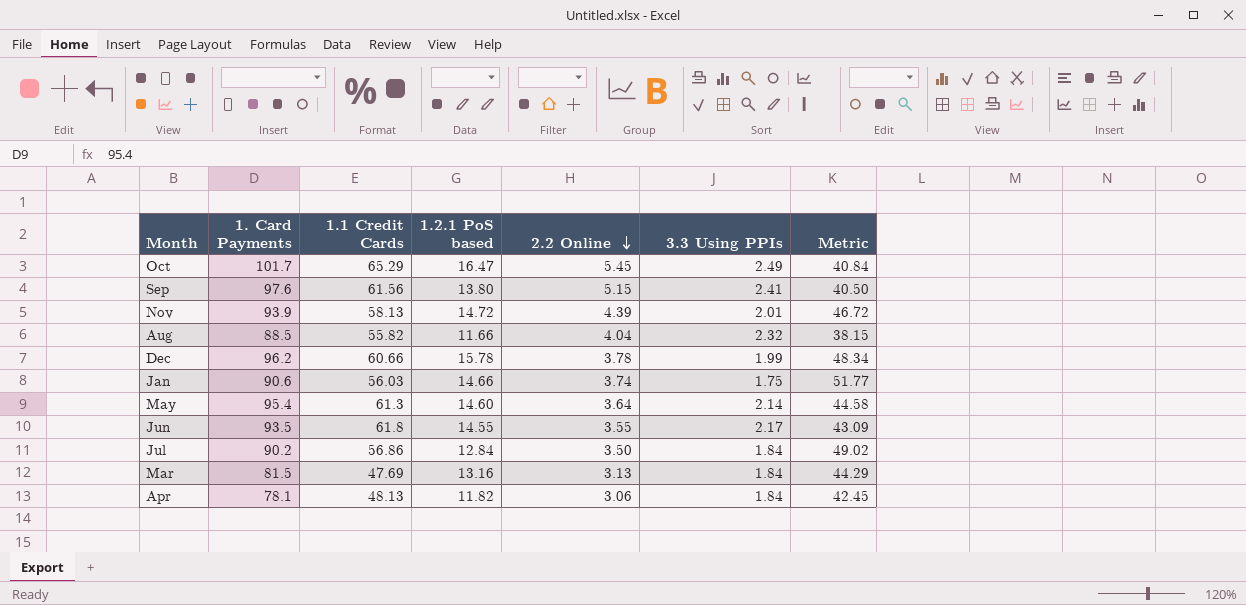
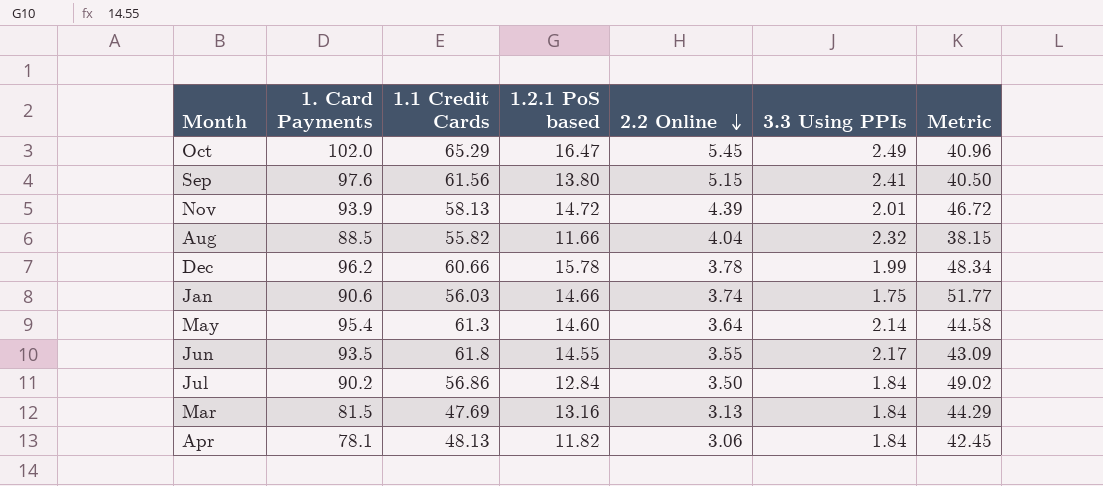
Oct | 1. Card Payments: 101.7 -> 102.0
Oct | Metric: 40.84 -> 40.96

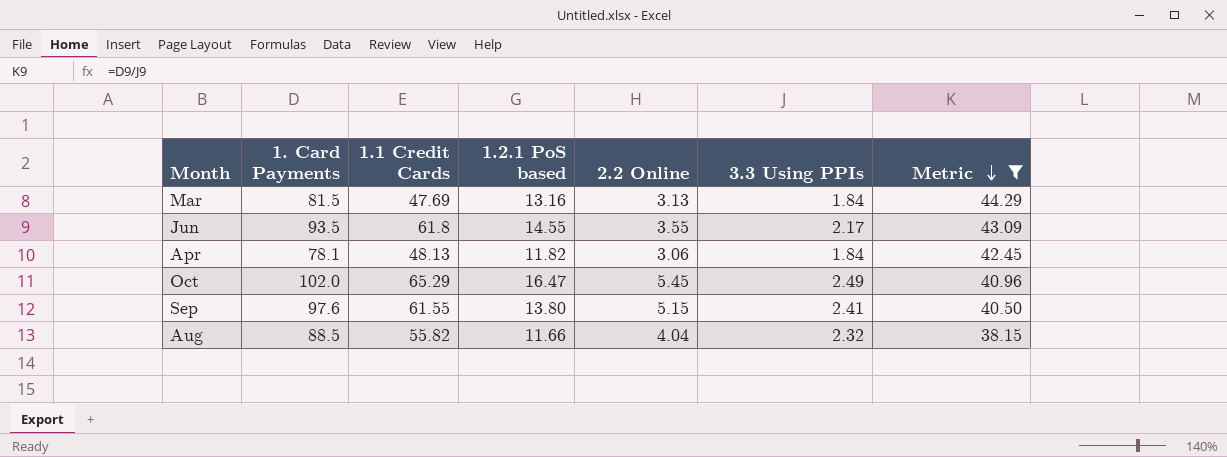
filter: none -> Metric <= 44.29
row order: 2.2 Online descending -> Metric descending
Sep | 1.1 Credit Cards: 61.56 -> 61.55

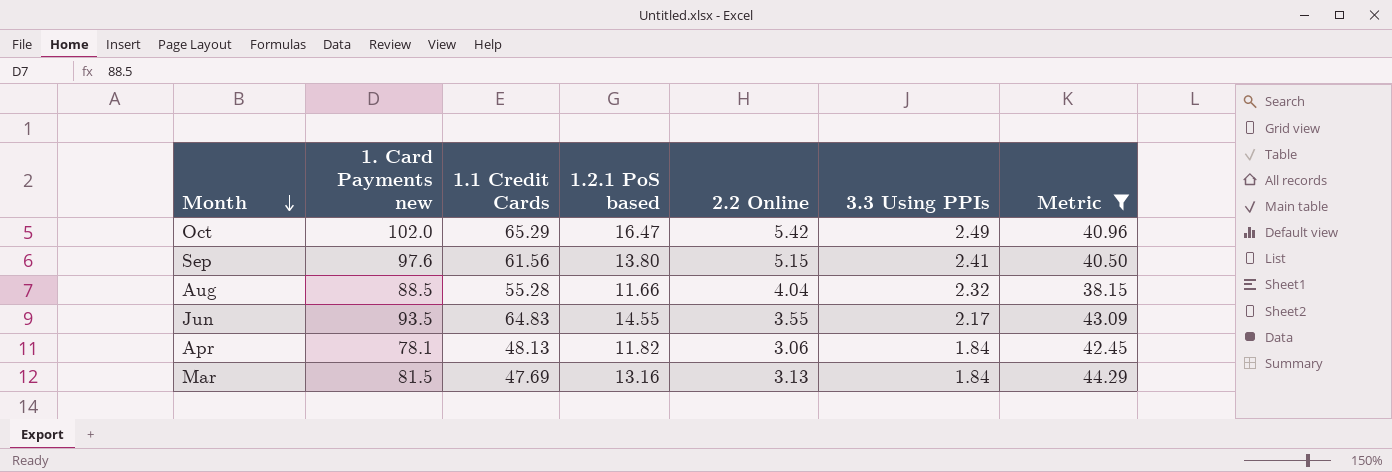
row order: Metric descending -> Month descending
column name: 1. Card Payments -> 1. Card Payments new
Oct | 2.2 Online: 5.45 -> 5.42
Sep | 1.1 Credit Cards: 61.55 -> 61.56
Aug | 1.1 Credit Cards: 55.82 -> 55.28
Jun | 1.1 Credit Cards: 61.8 -> 64.83

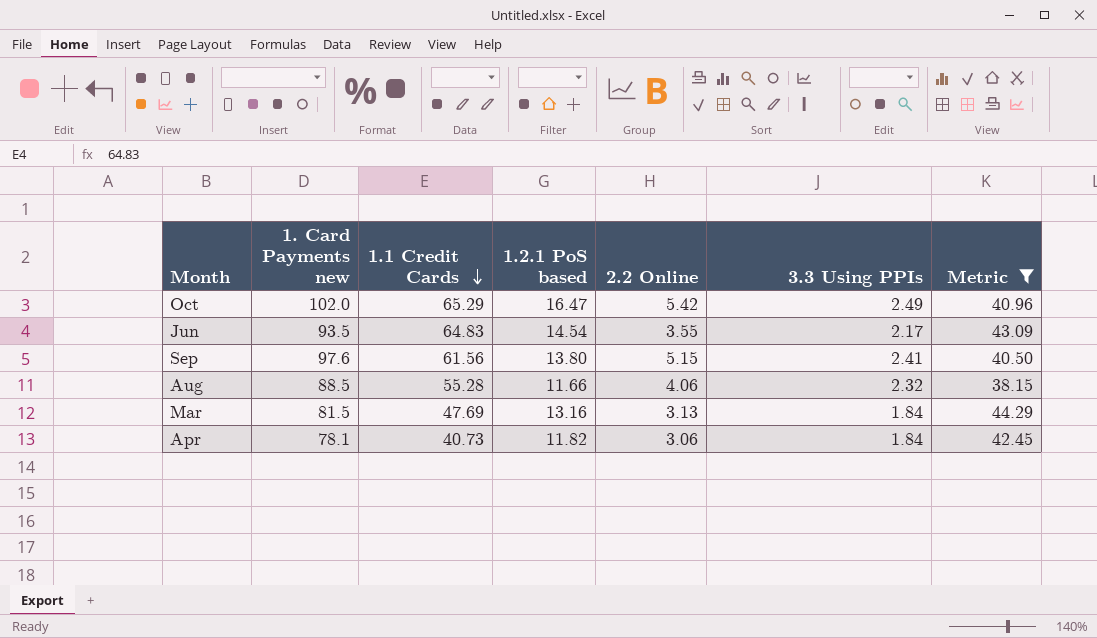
row order: Month descending -> 1.1 Credit Cards descending
Jun | 1.2.1 PoS based: 14.55 -> 14.54
Aug | 2.2 Online: 4.04 -> 4.06
Apr | 1.1 Credit Cards: 48.13 -> 40.73

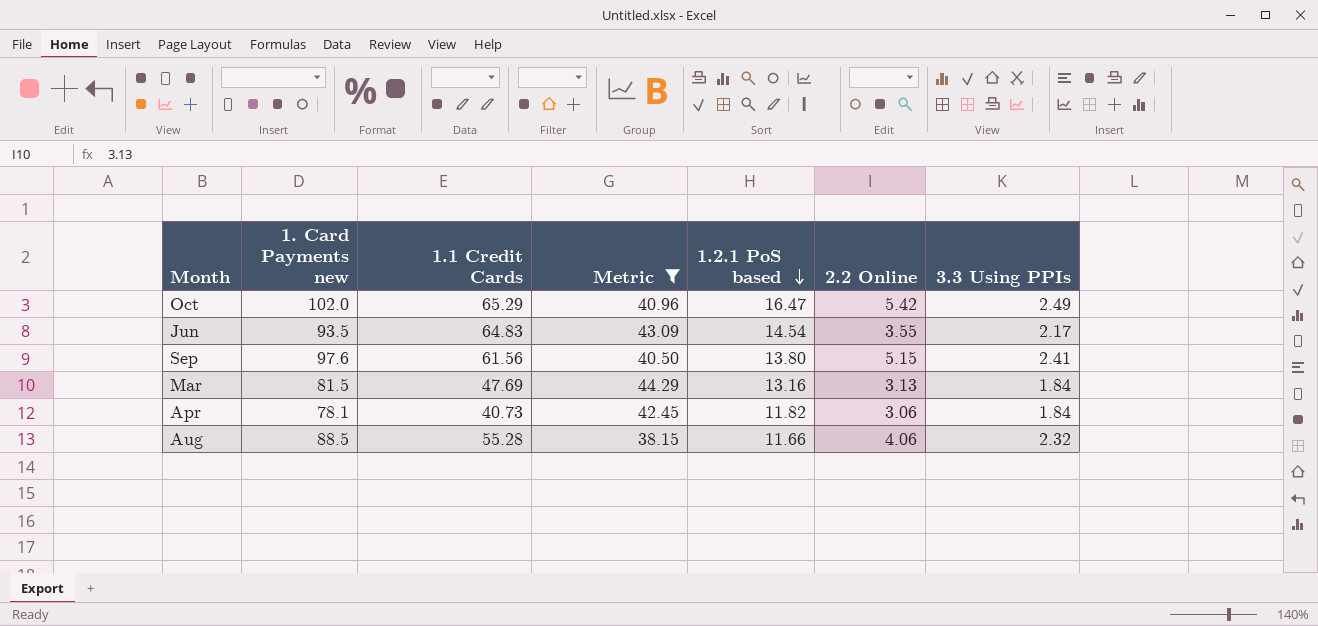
row order: 1.1 Credit Cards descending -> 1.2.1 PoS based descending
column Metric | position: 7 -> 4

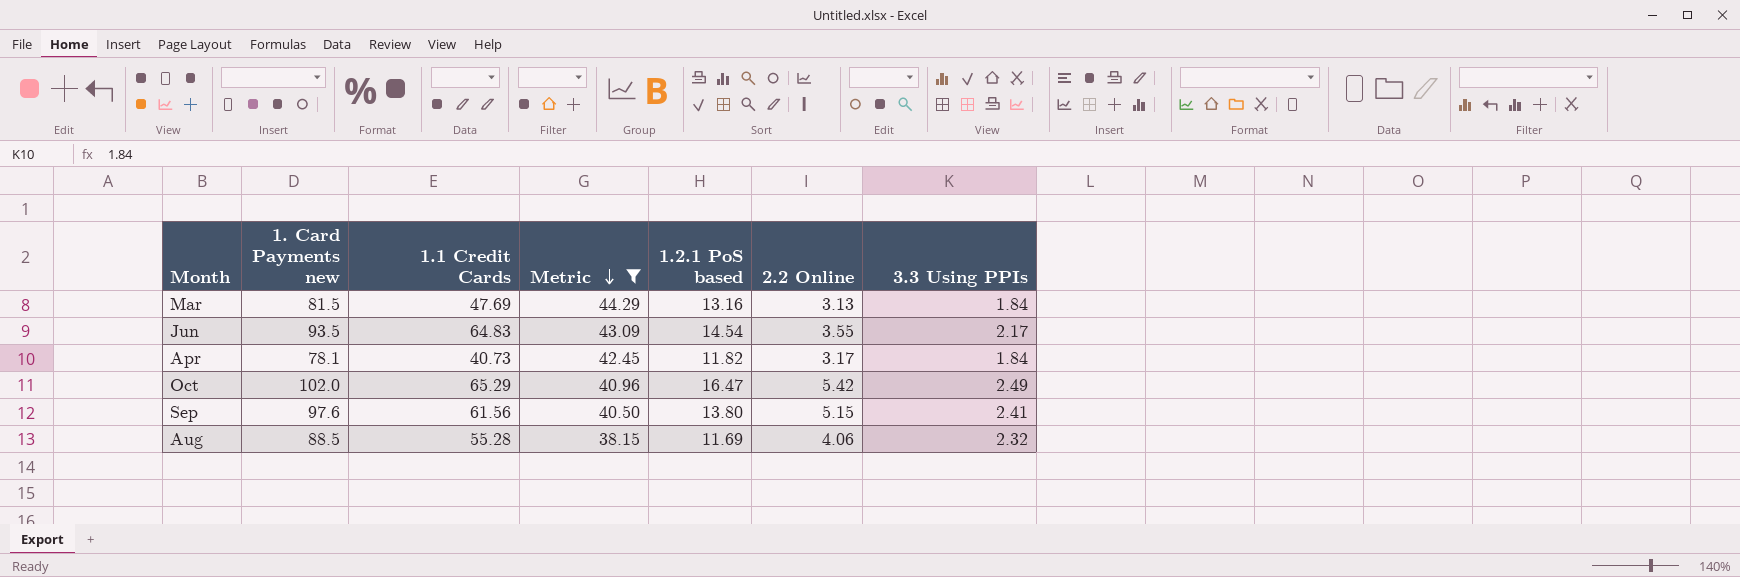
row order: 1.2.1 PoS based descending -> Metric descending
Apr | 2.2 Online: 3.06 -> 3.17
Aug | 1.2.1 PoS based: 11.66 -> 11.69

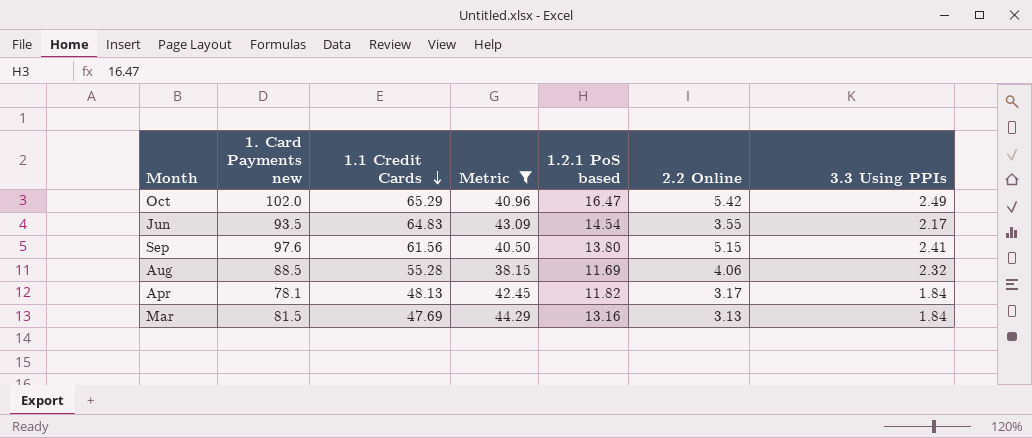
row order: Metric descending -> 1.1 Credit Cards descending
Apr | 1.1 Credit Cards: 40.73 -> 48.13

